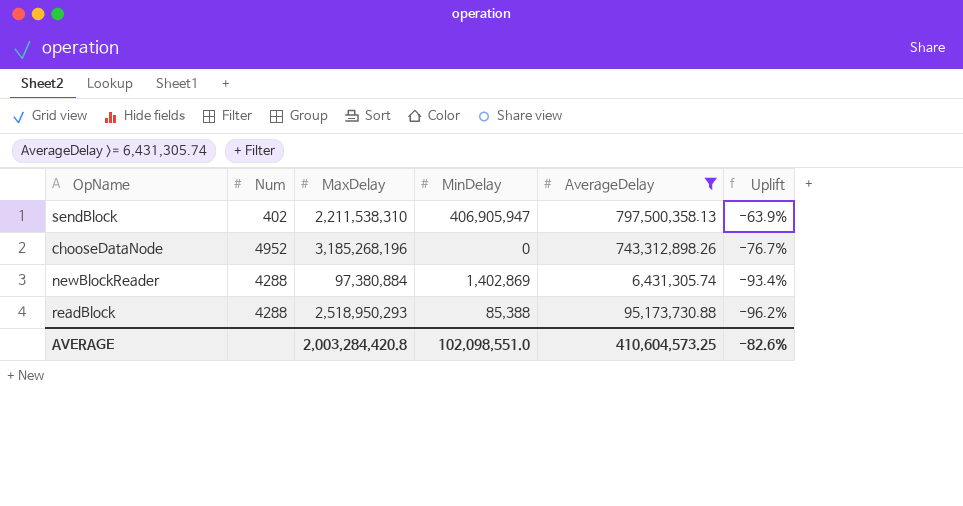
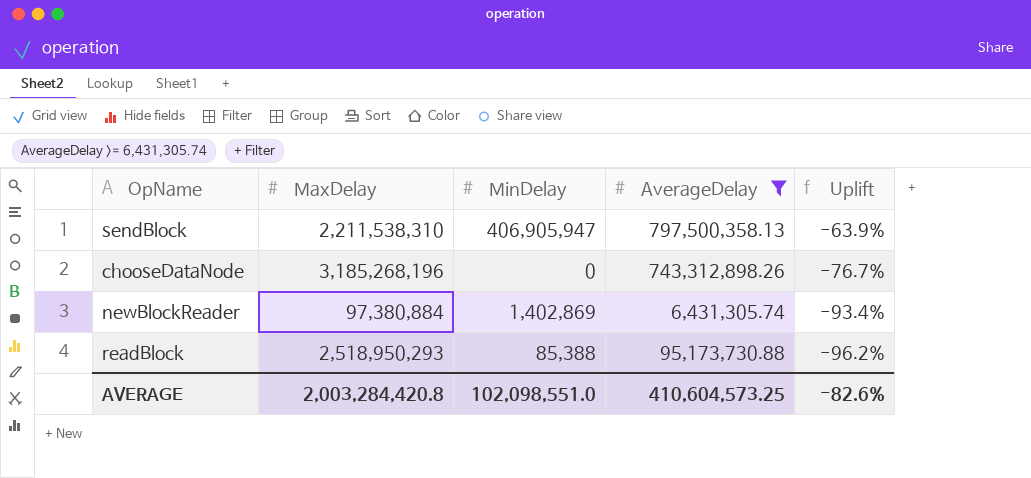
column Num | position: 2 -> none

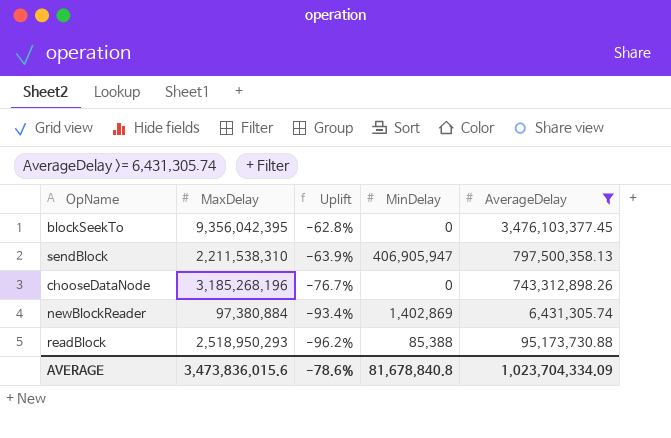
column Uplift | position: 5 -> 3
row blockSeekTo: none -> 9,356,042,395 | -62.8% | 0 | 3,476,103,377.45
AVERAGE | MaxDelay: 2,003,284,420.8 -> 3,473,836,015.6
AVERAGE | Uplift: -82.6% -> -78.6%
AVERAGE | MinDelay: 102,098,551.0 -> 81,678,840.8
AVERAGE | AverageDelay: 410,604,573.25 -> 1,023,704,334.09

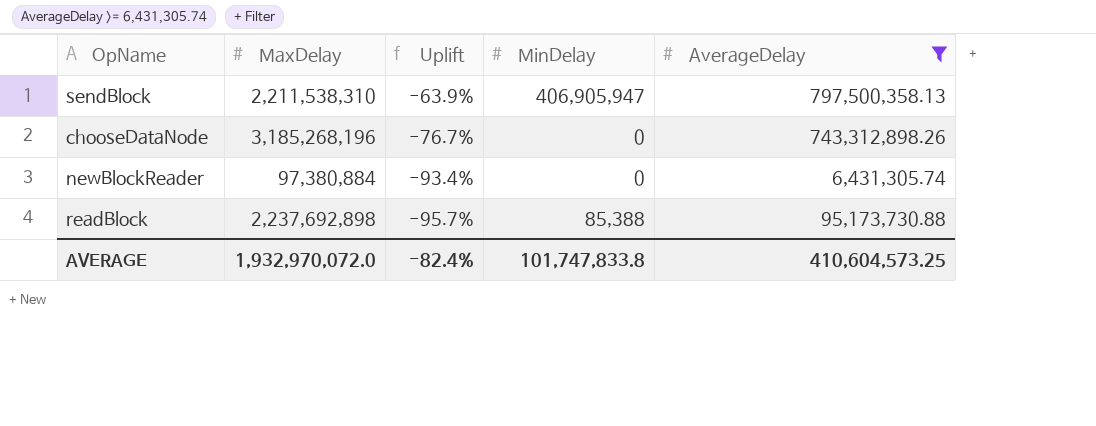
row blockSeekTo: 9,356,042,395 | -62.8% | 0 | 3,476,103,377.45 -> none
newBlockReader | MinDelay: 1,402,869 -> 0
readBlock | MaxDelay: 2,518,950,293 -> 2,237,692,898
readBlock | Uplift: -96.2% -> -95.7%
AVERAGE | MaxDelay: 3,473,836,015.6 -> 1,932,970,072.0
AVERAGE | Uplift: -78.6% -> -82.4%
AVERAGE | MinDelay: 81,678,840.8 -> 101,747,833.8
AVERAGE | AverageDelay: 1,023,704,334.09 -> 410,604,573.25

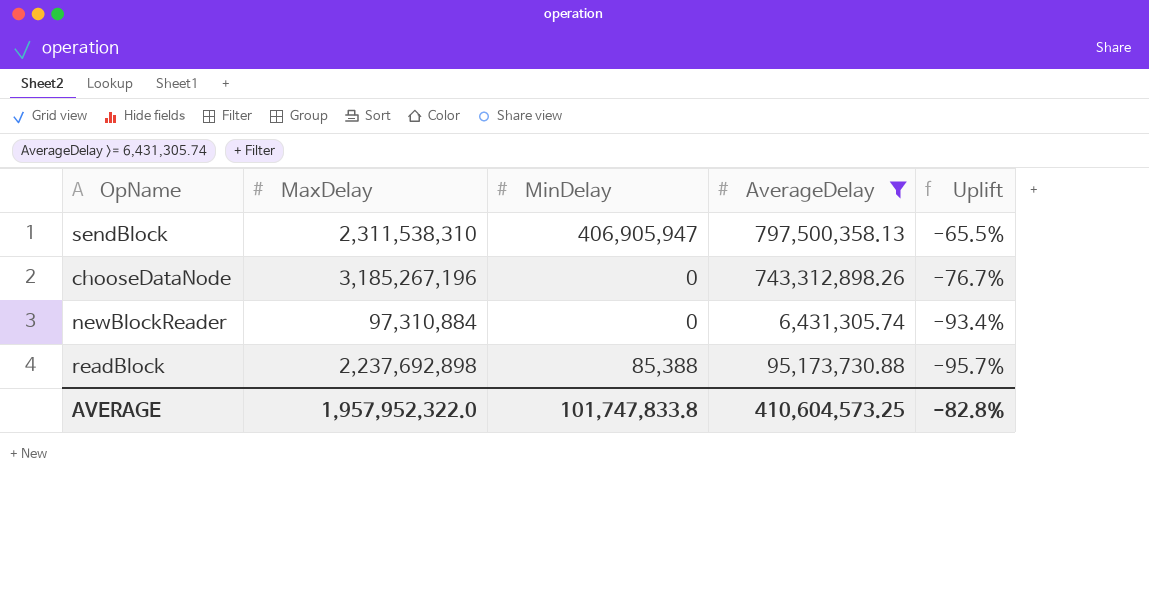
column Uplift | position: 3 -> 5
sendBlock | MaxDelay: 2,211,538,310 -> 2,311,538,310
sendBlock | Uplift: -63.9% -> -65.5%
chooseDataNode | MaxDelay: 3,185,268,196 -> 3,185,267,196
newBlockReader | MaxDelay: 97,380,884 -> 97,310,884
AVERAGE | MaxDelay: 1,932,970,072.0 -> 1,957,952,322.0
AVERAGE | Uplift: -82.4% -> -82.8%

